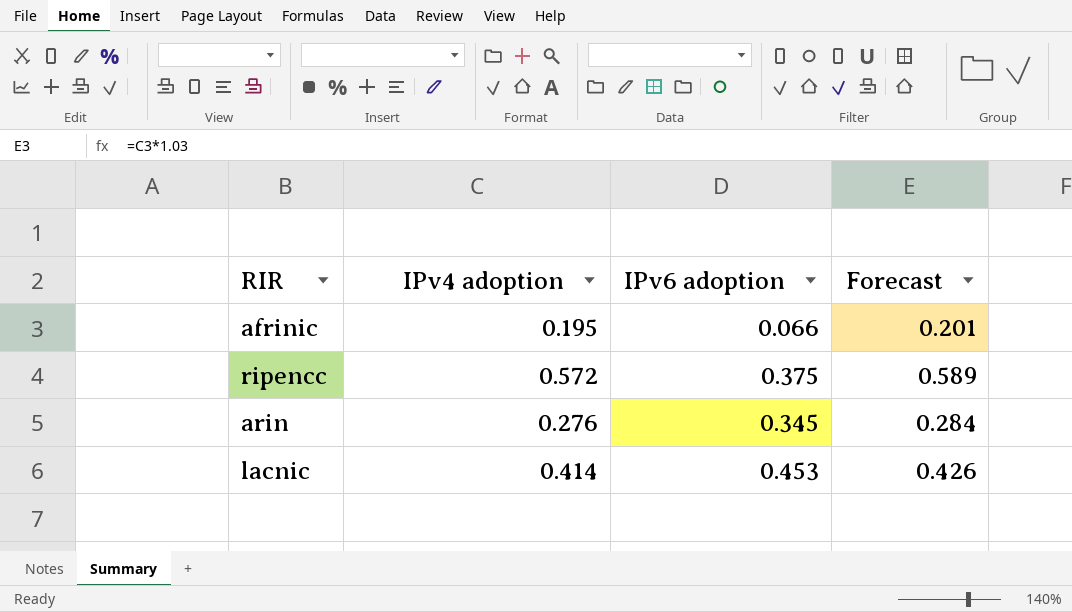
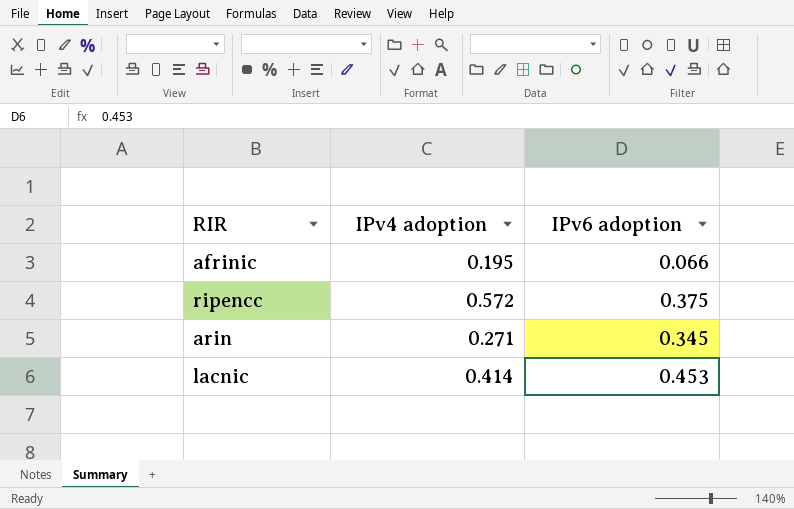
column Forecast | formula: [IPv4 adoption] * 1.03 -> none
arin | IPv4 adoption: 0.276 -> 0.271

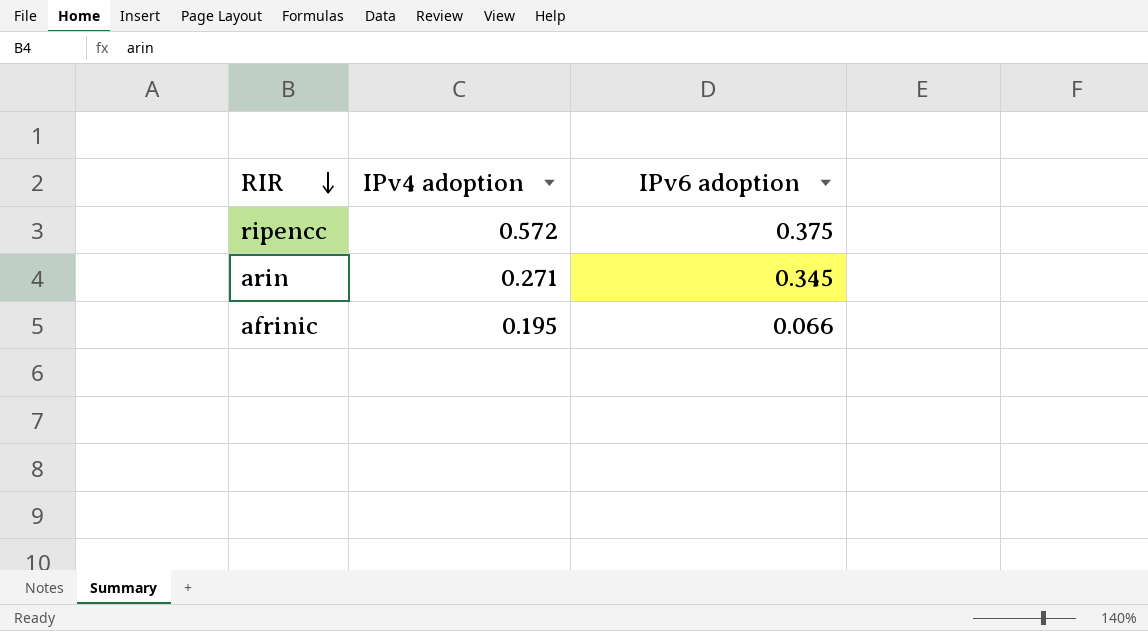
row order: none -> RIR descending
row lacnic: 0.414 | 0.453 -> none

